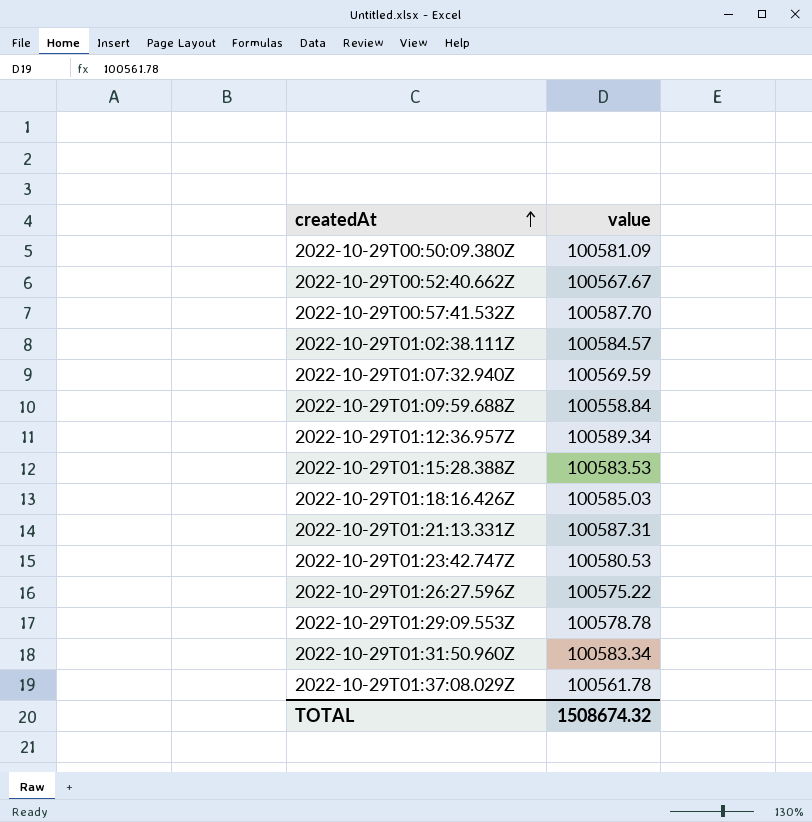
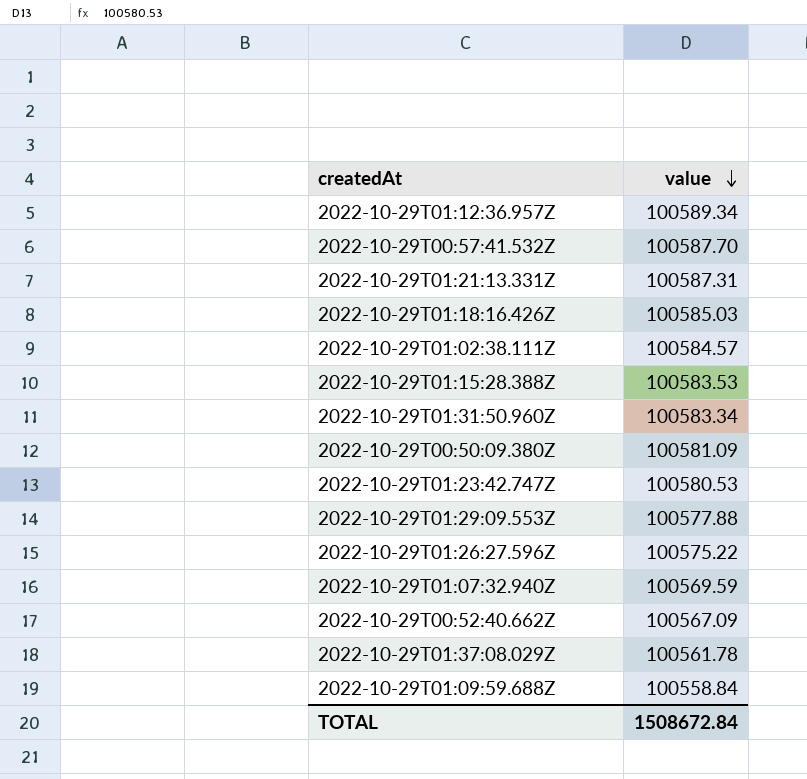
row order: createdAt ascending -> value descending
2022-10-29T01:29:09.553Z | value: 100578.78 -> 100577.88
2022-10-29T00:52:40.662Z | value: 100567.67 -> 100567.09
TOTAL | value: 1508674.32 -> 1508672.84

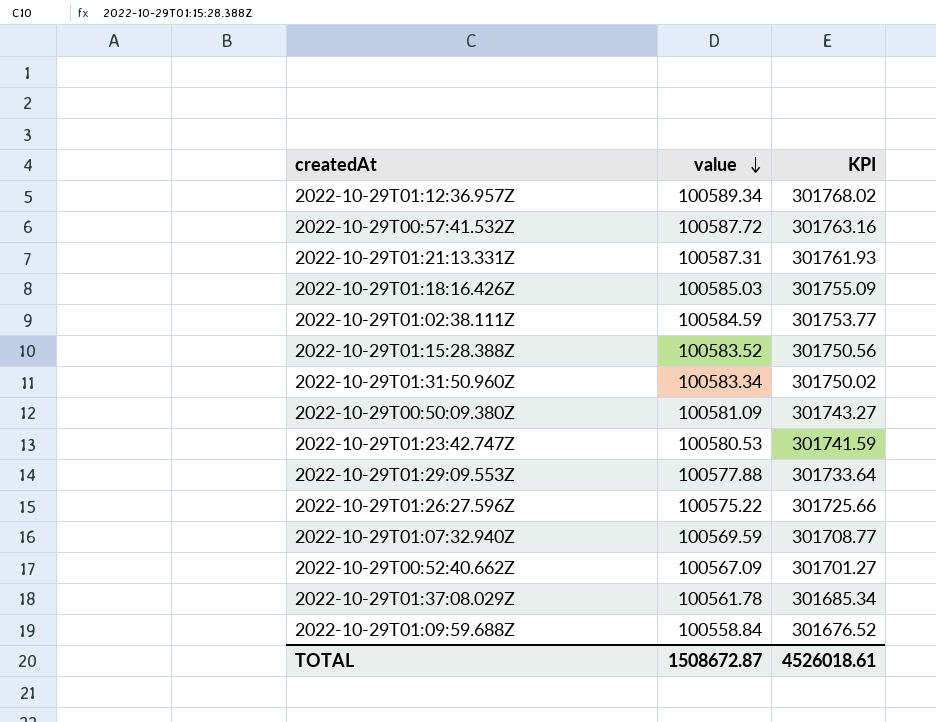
column KPI | formula: none -> [value] * 3
2022-10-29T00:57:41.532Z | value: 100587.70 -> 100587.72
2022-10-29T01:02:38.111Z | value: 100584.57 -> 100584.59
2022-10-29T01:15:28.388Z | value: 100583.53 -> 100583.52
TOTAL | value: 1508672.84 -> 1508672.87

